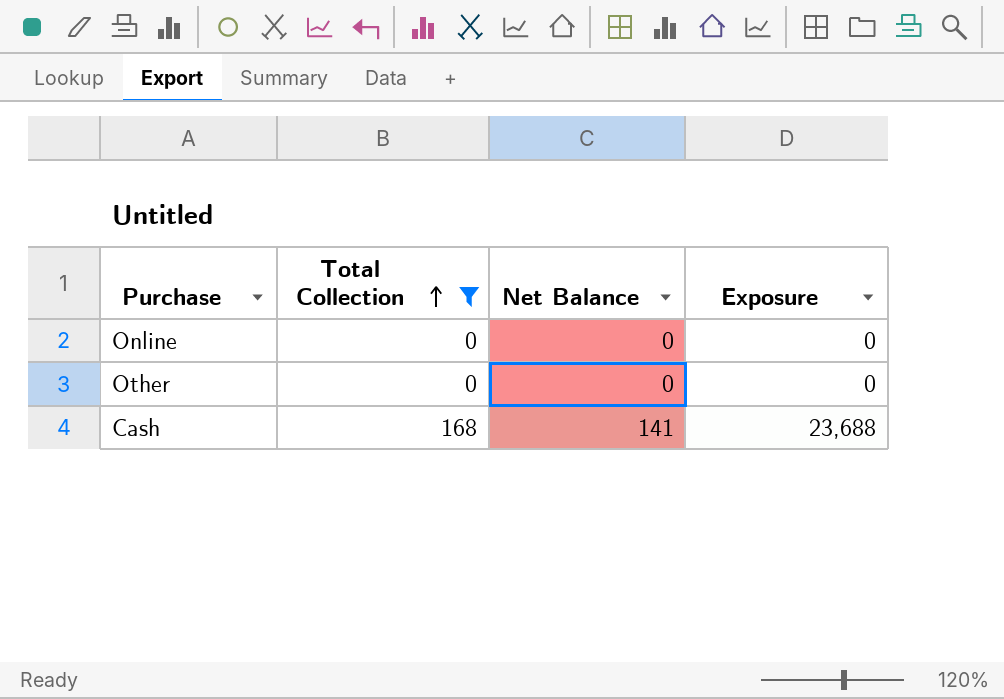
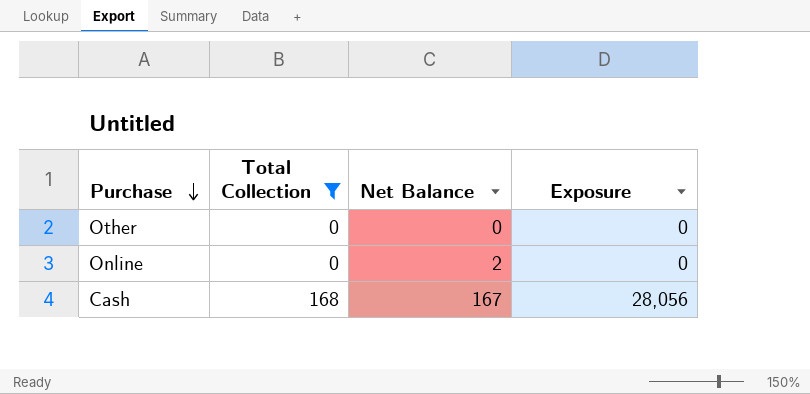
row order: Total Collection ascending -> Purchase descending
Online | Net Balance: 0 -> 2
Cash | Net Balance: 141 -> 167
Cash | Exposure: 23,688 -> 28,056

